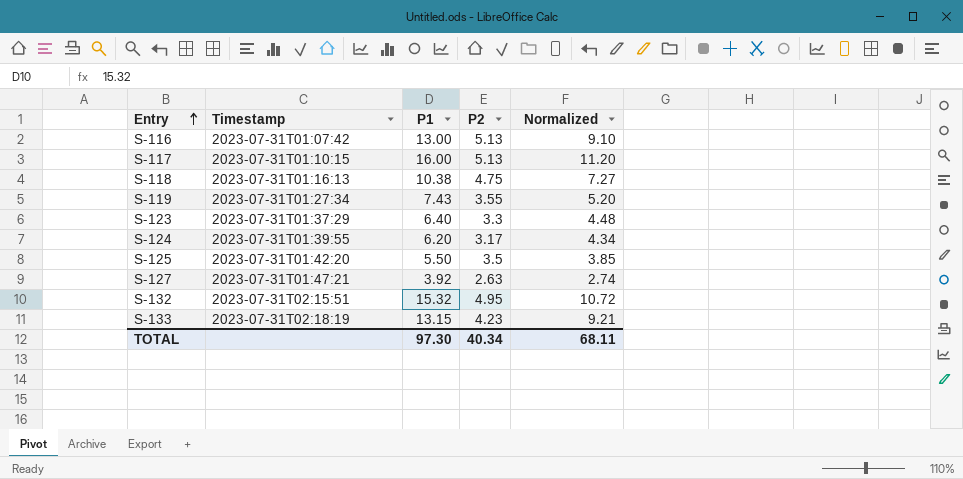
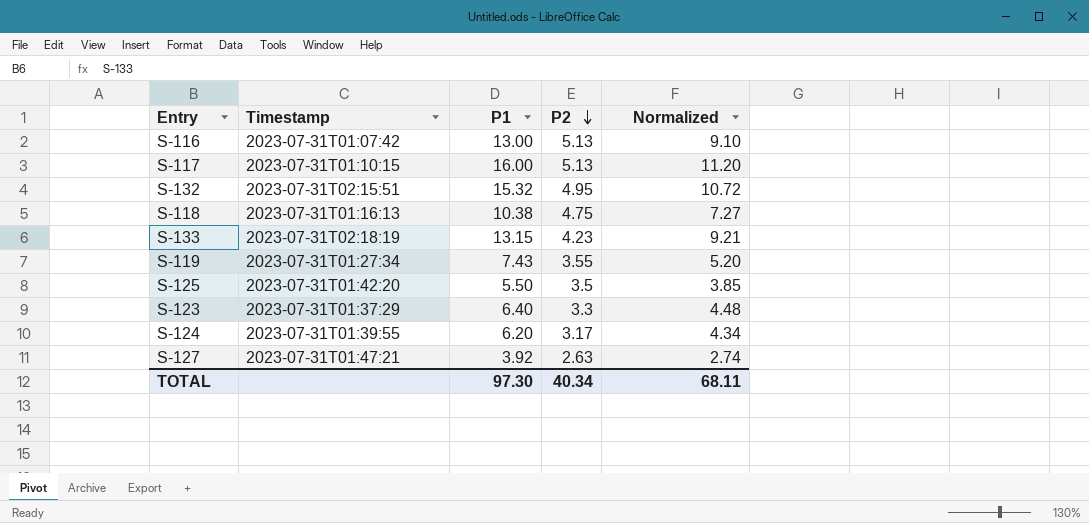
row order: Entry ascending -> P2 descending

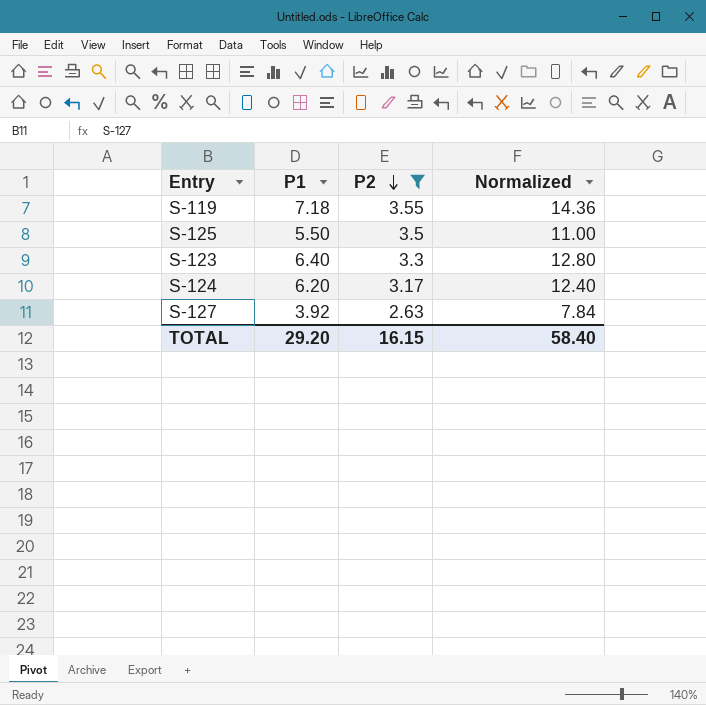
filter: none -> P2 <= 3.55
column Timestamp | position: 2 -> none
column Normalized | formula: [P1] * 0.7 -> [P1] * 2
S-119 | P1: 7.43 -> 7.18
TOTAL | P1: 97.30 -> 29.20
TOTAL | P2: 40.34 -> 16.15
TOTAL | Normalized: 68.11 -> 58.40

